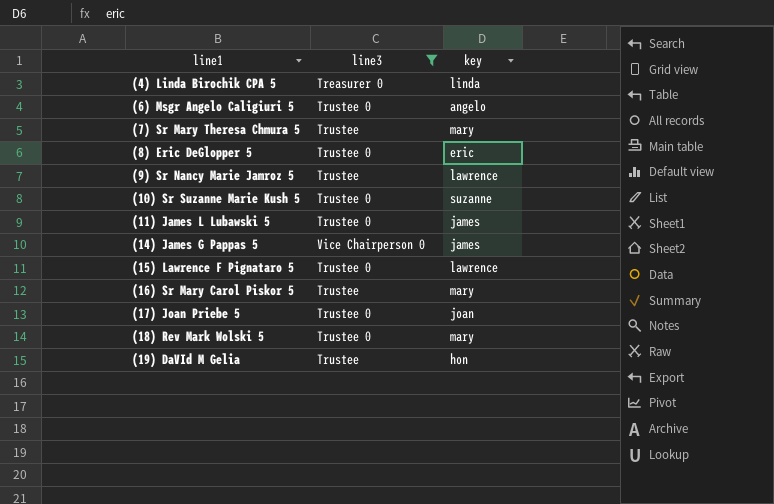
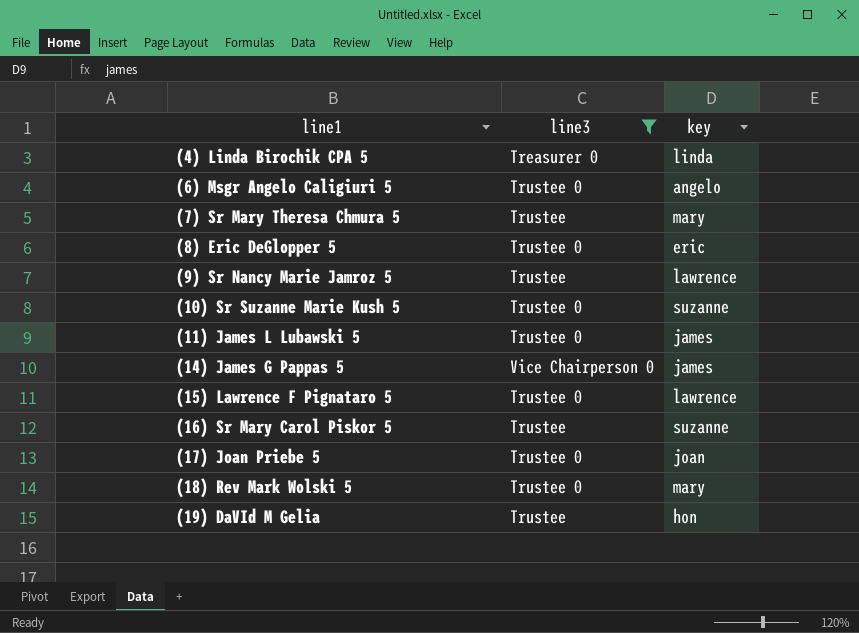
(16) Sr Mary Carol Piskor 5 | key: mary -> suzanne

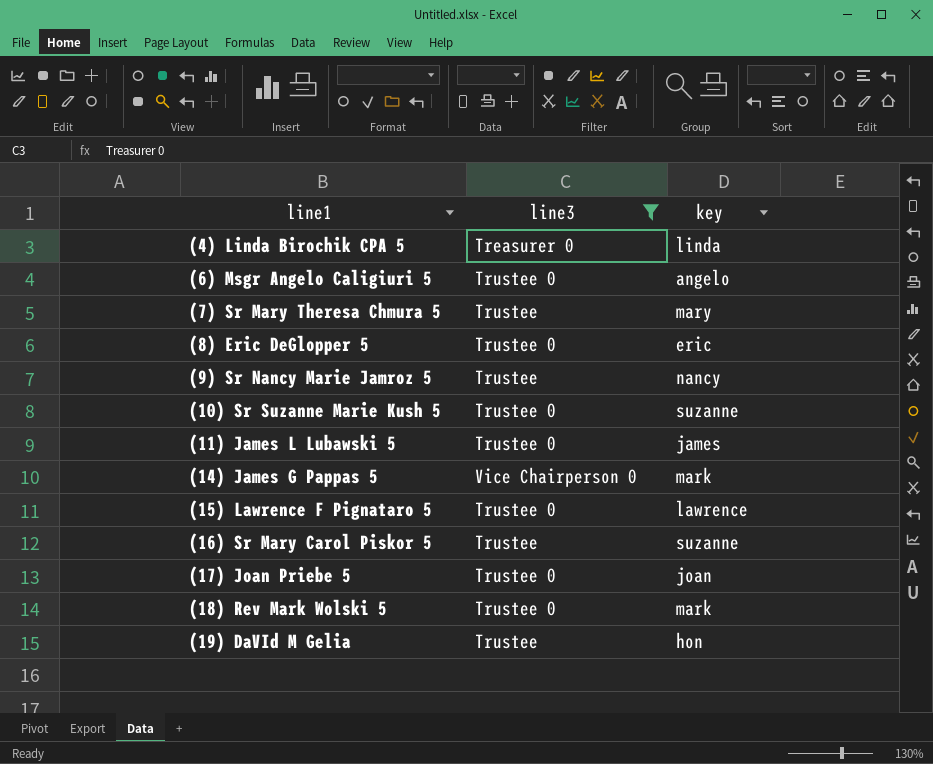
(9) Sr Nancy Marie Jamroz 5 | key: lawrence -> nancy
(14) James G Pappas 5 | key: james -> mark
(18) Rev Mark Wolski 5 | key: mary -> mark

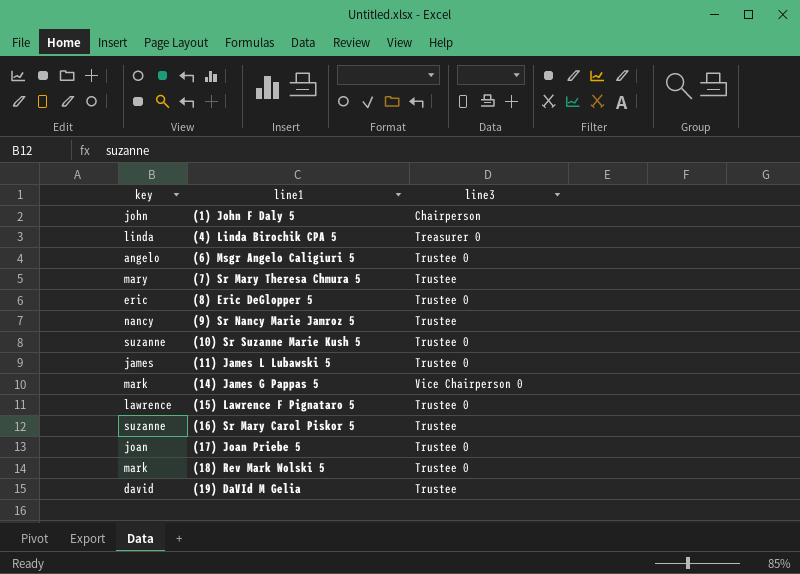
filter: line3 != Chairperson -> none
column key | position: 3 -> 1
(19) DaVId M Gelia | key: hon -> david

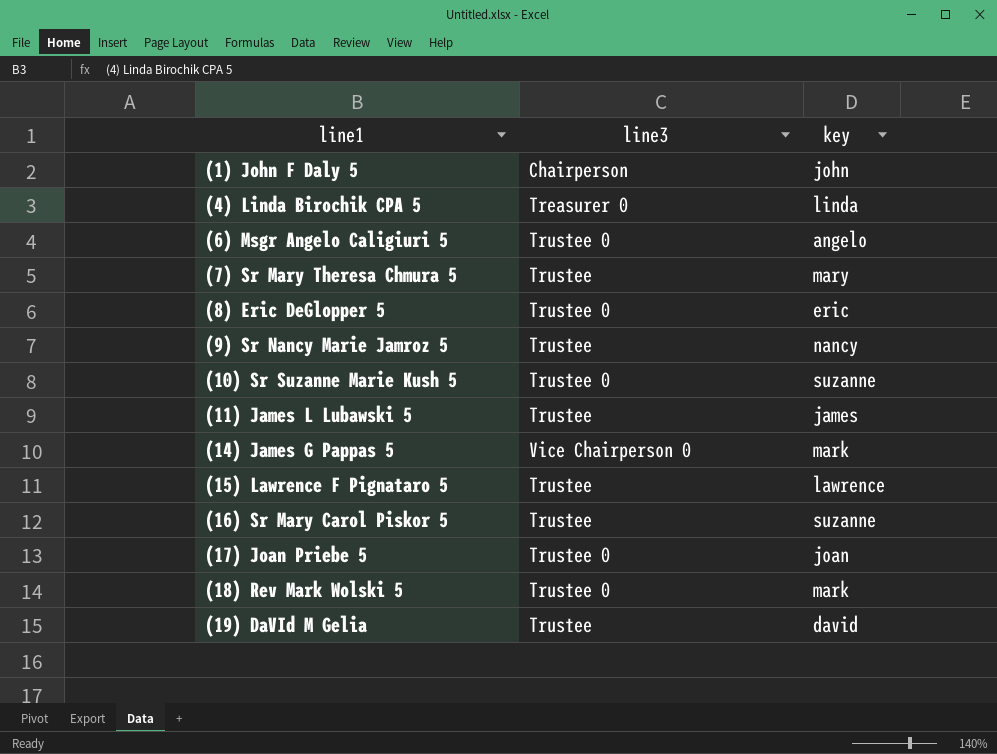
column key | position: 1 -> 3
(11) James L Lubawski 5 | line3: Trustee 0 -> Trustee
(15) Lawrence F Pignataro 5 | line3: Trustee 0 -> Trustee

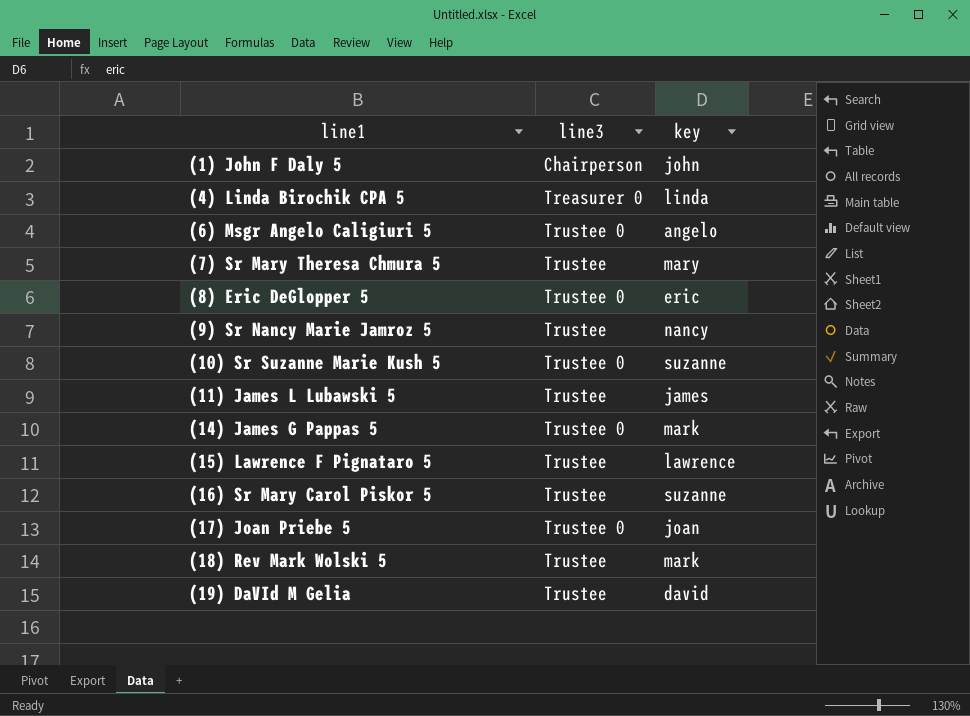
(14) James G Pappas 5 | line3: Vice Chairperson 0 -> Trustee 0
(18) Rev Mark Wolski 5 | line3: Trustee 0 -> Trustee

